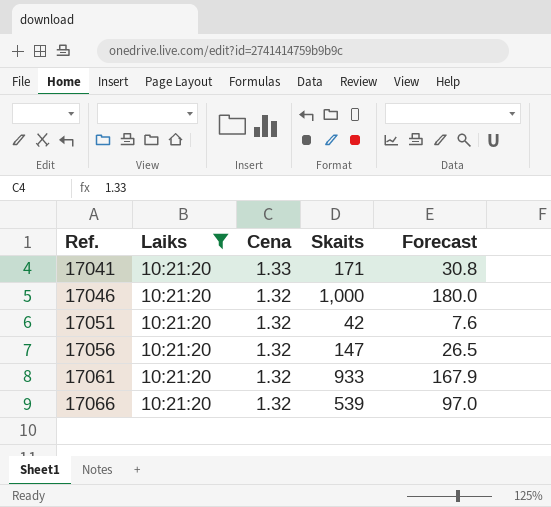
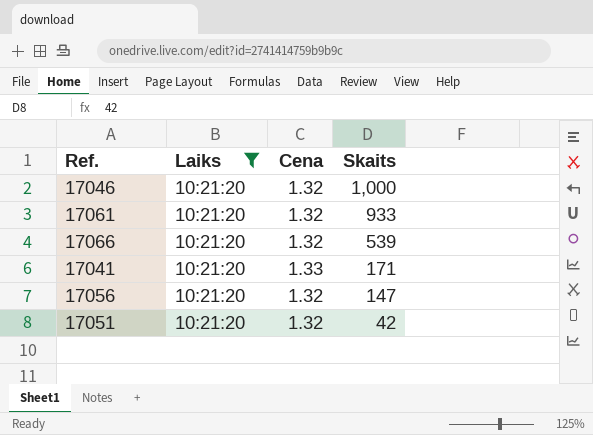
row order: Ref. ascending -> Skaits descending
column Forecast | formula: [Skaits] * 0.18 -> none

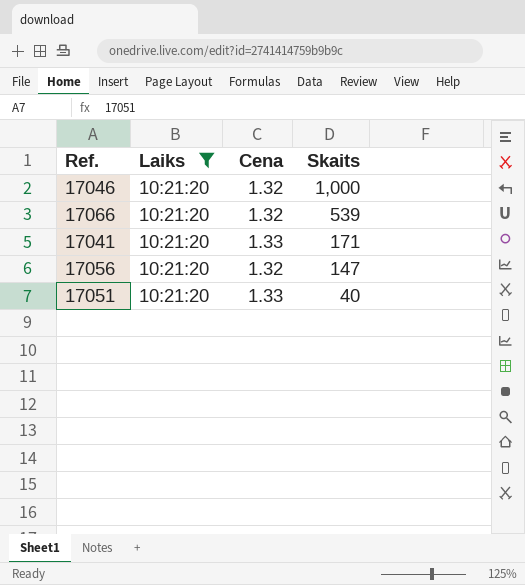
row 17061: 10:21:20 | 1.32 | 933 -> none
17051 | Cena: 1.32 -> 1.33
17051 | Skaits: 42 -> 40

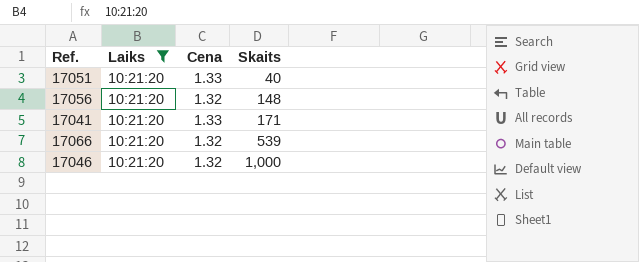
row order: Skaits descending -> Skaits ascending
17056 | Skaits: 147 -> 148

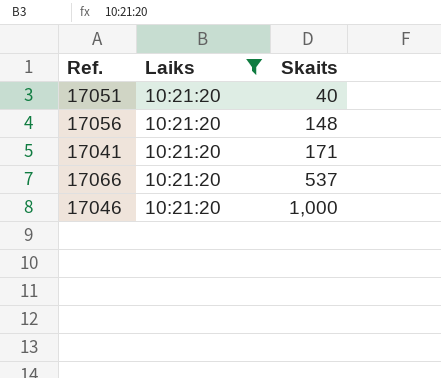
column Cena | position: 3 -> none
17066 | Skaits: 539 -> 537

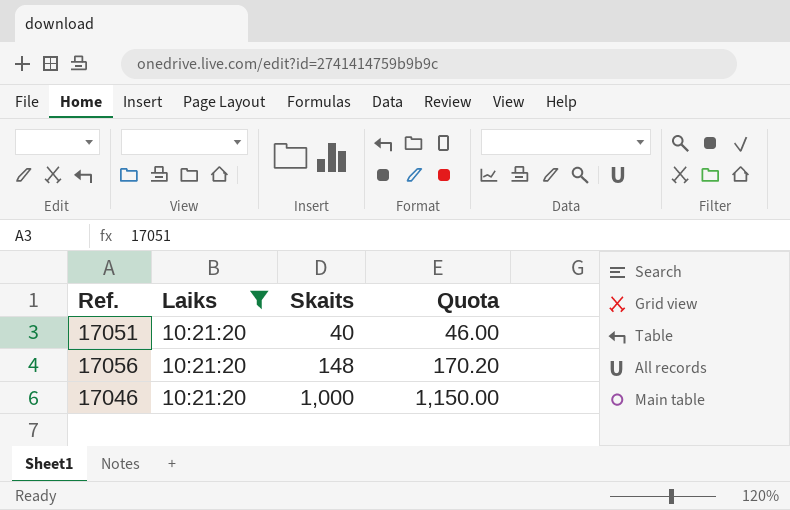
column Quota | formula: none -> [Skaits] * 1.15
row 17041: 10:21:20 | 171 -> none
row 17066: 10:21:20 | 537 -> none

